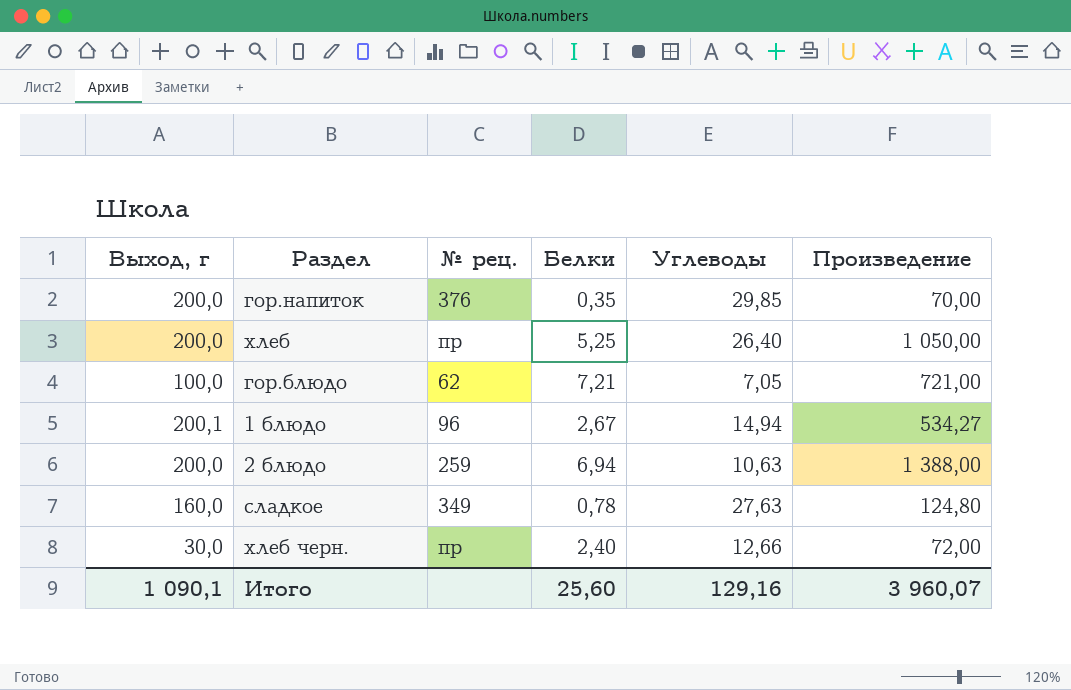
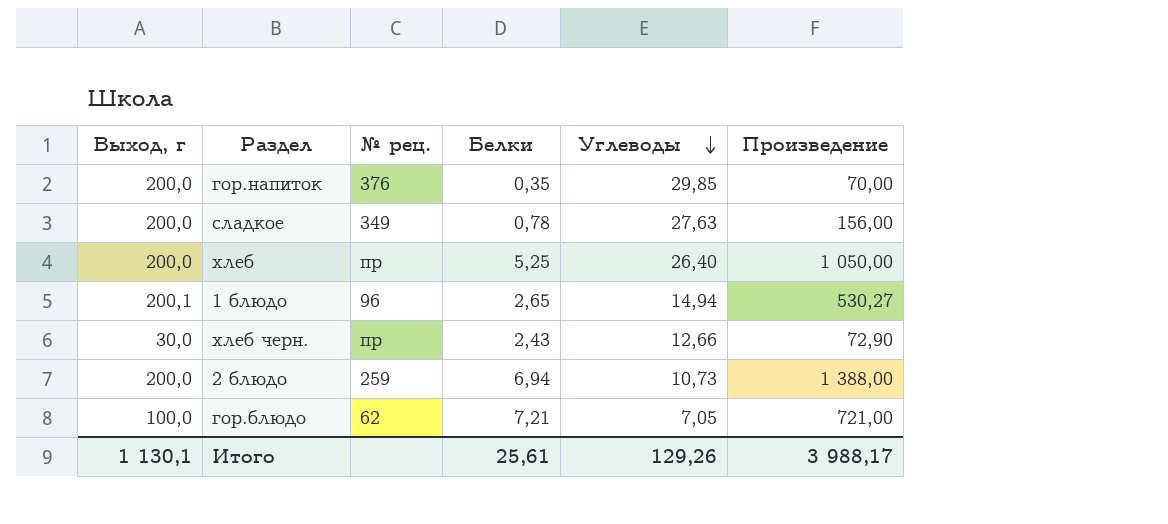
row order: none -> Углеводы descending
сладкое | Выход, г: 160,0 -> 200,0
сладкое | Произведение: 124,80 -> 156,00
1 блюдо | Белки: 2,67 -> 2,65
1 блюдо | Произведение: 534,27 -> 530,27
хлеб черн. | Белки: 2,40 -> 2,43
хлеб черн. | Произведение: 72,00 -> 72,90
2 блюдо | Углеводы: 10,63 -> 10,73
Итого | Выход, г: 1 090,1 -> 1 130,1
Итого | Белки: 25,60 -> 25,61
Итого | Углеводы: 129,16 -> 129,26
Итого | Произведение: 3 960,07 -> 3 988,17

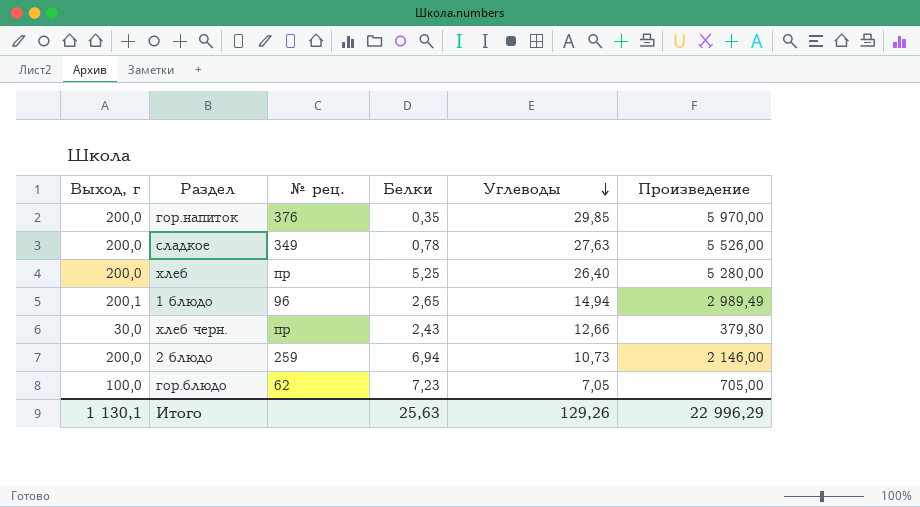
column Произведение | formula: [Выход, г] * [Белки] -> [Выход, г] * [Углеводы]
гор.блюдо | Белки: 7,21 -> 7,23
Итого | Белки: 25,61 -> 25,63
Итого | Произведение: 3 988,17 -> 22 996,29

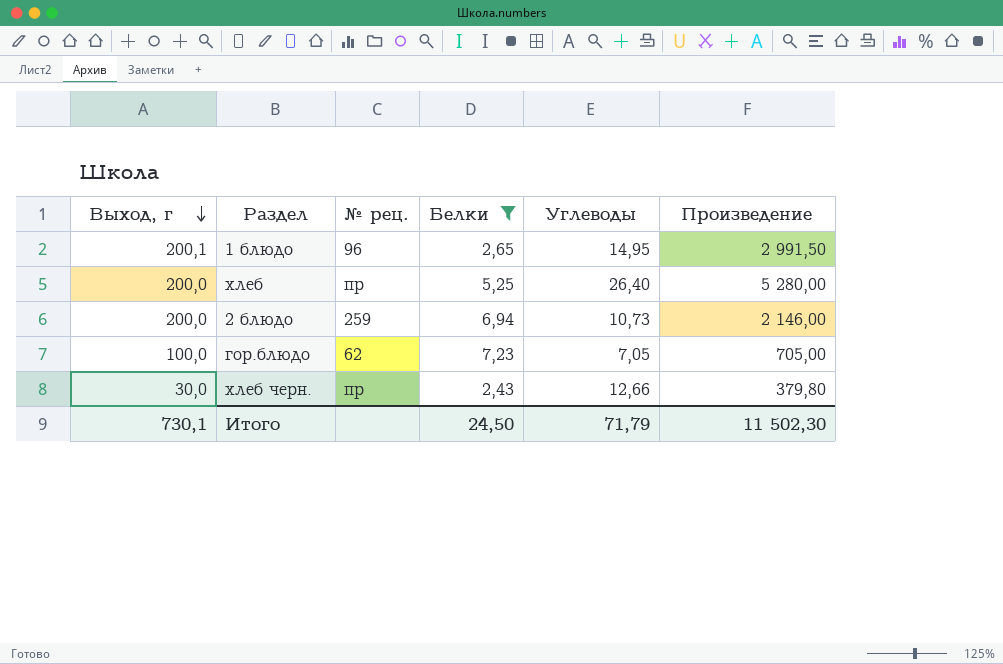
filter: none -> Белки >= 2,43
row order: Углеводы descending -> Выход, г descending
1 блюдо | Углеводы: 14,94 -> 14,95
1 блюдо | Произведение: 2 989,49 -> 2 991,50
Итого | Выход, г: 1 130,1 -> 730,1
Итого | Белки: 25,63 -> 24,50
Итого | Углеводы: 129,26 -> 71,79
Итого | Произведение: 22 996,29 -> 11 502,30

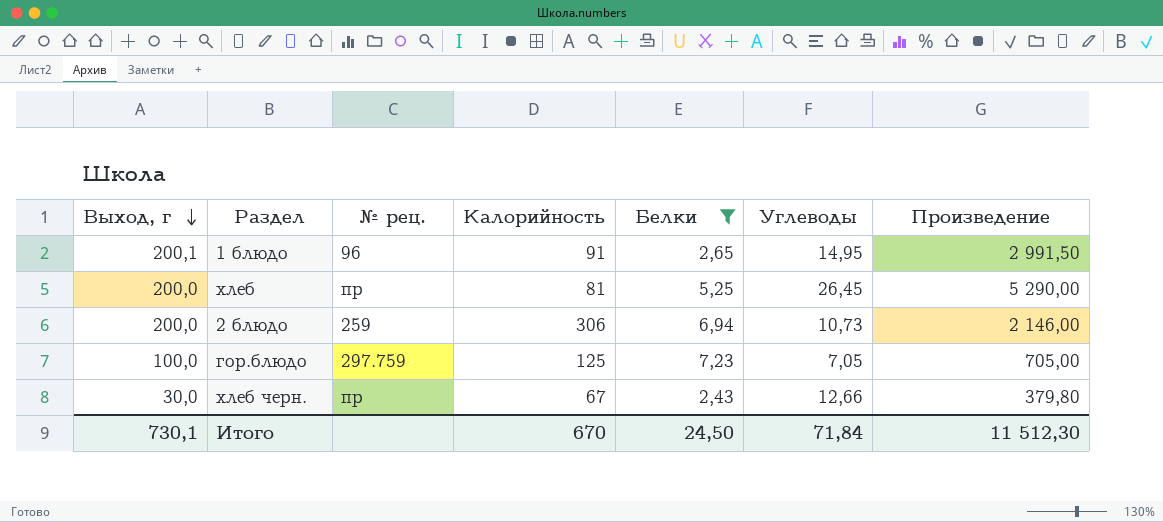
column Калорийность | position: none -> 4
хлеб | Углеводы: 26,40 -> 26,45
хлеб | Произведение: 5 280,00 -> 5 290,00
гор.блюдо | № рец.: 62 -> 297.759
Итого | Углеводы: 71,79 -> 71,84
Итого | Произведение: 11 502,30 -> 11 512,30

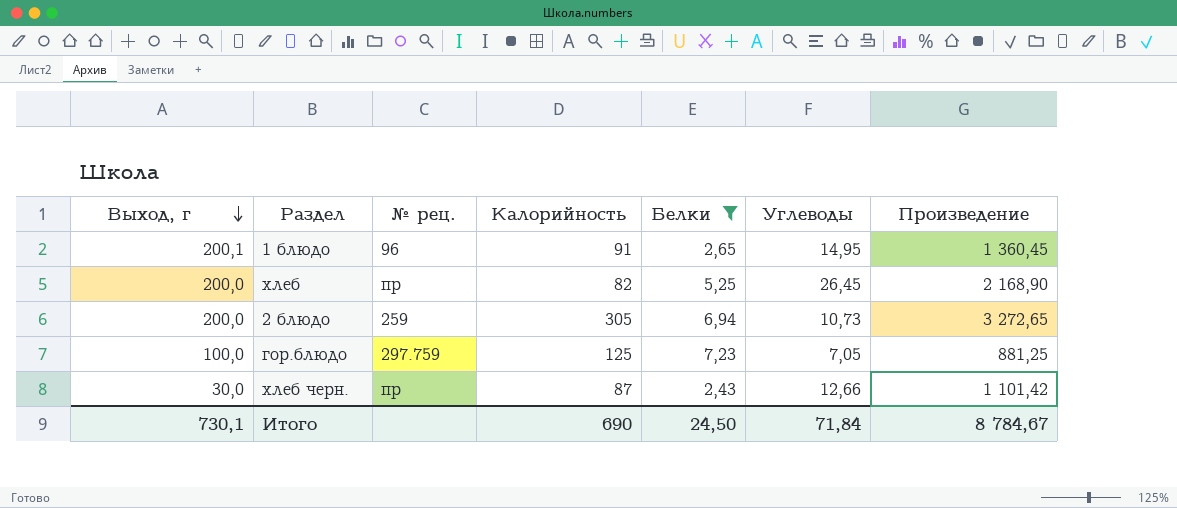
column Произведение | formula: [Выход, г] * [Углеводы] -> [Калорийность] * [Углеводы]
хлеб | Калорийность: 81 -> 82
2 блюдо | Калорийность: 306 -> 305
хлеб черн. | Калорийность: 67 -> 87
Итого | Калорийность: 670 -> 690
Итого | Произведение: 11 512,30 -> 8 784,67

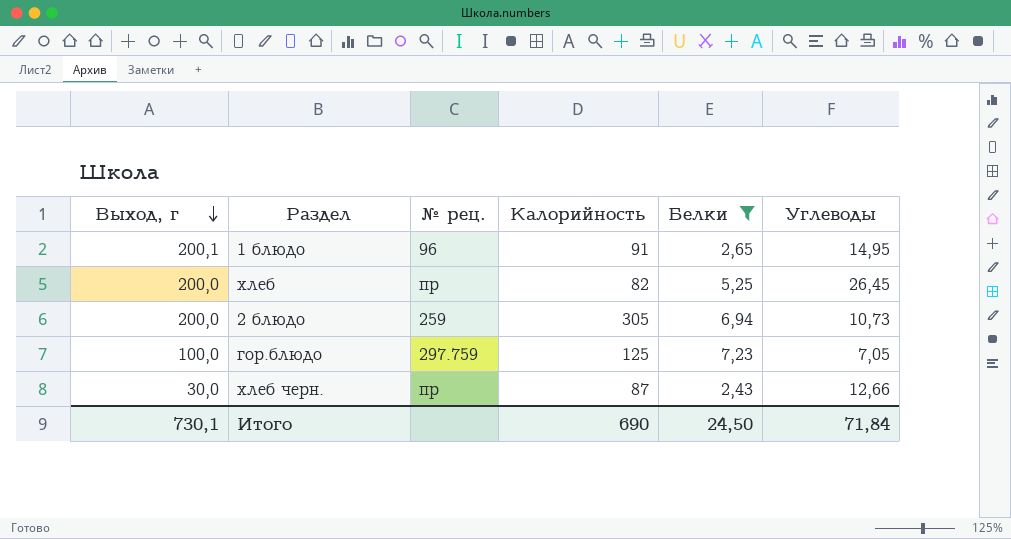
column Произведение | formula: [Калорийность] * [Углеводы] -> none

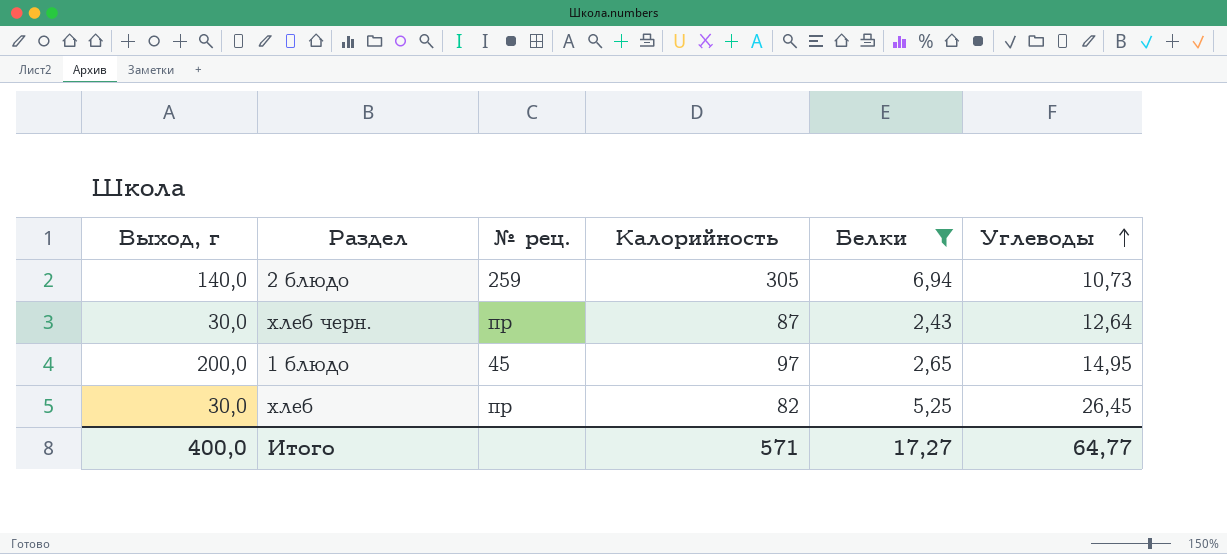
row order: Выход, г descending -> Углеводы ascending
row гор.блюдо: 100,0 | 297.759 | 125 | 7,23 | 7,05 -> none
2 блюдо | Выход, г: 200,0 -> 140,0
хлеб черн. | Углеводы: 12,66 -> 12,64
1 блюдо | Выход, г: 200,1 -> 200,0
1 блюдо | № рец.: 96 -> 45
1 блюдо | Калорийность: 91 -> 97
хлеб | Выход, г: 200,0 -> 30,0
Итого | Выход, г: 730,1 -> 400,0
Итого | Калорийность: 690 -> 571
Итого | Белки: 24,50 -> 17,27
Итого | Углеводы: 71,84 -> 64,77

